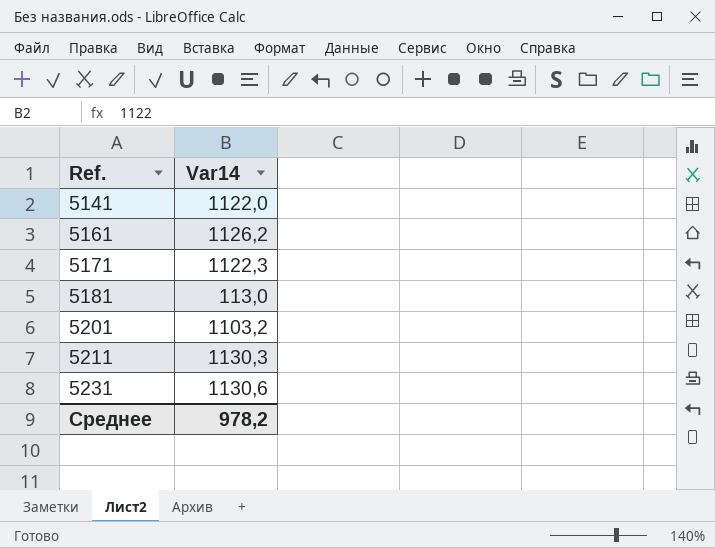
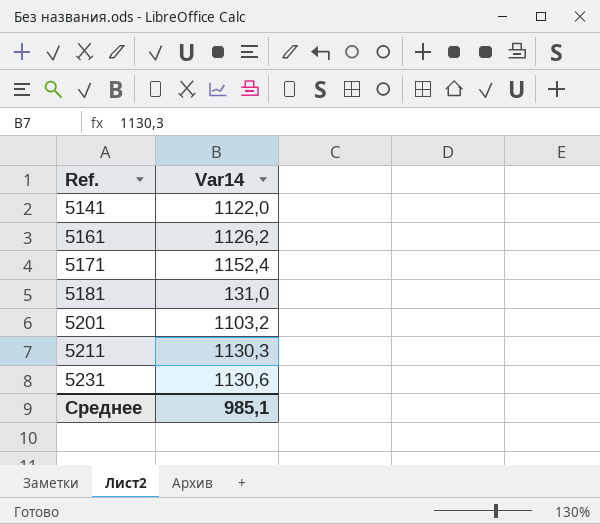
5171 | Var14: 1122,3 -> 1152,4
5181 | Var14: 113,0 -> 131,0
Среднее | Var14: 978,2 -> 985,1

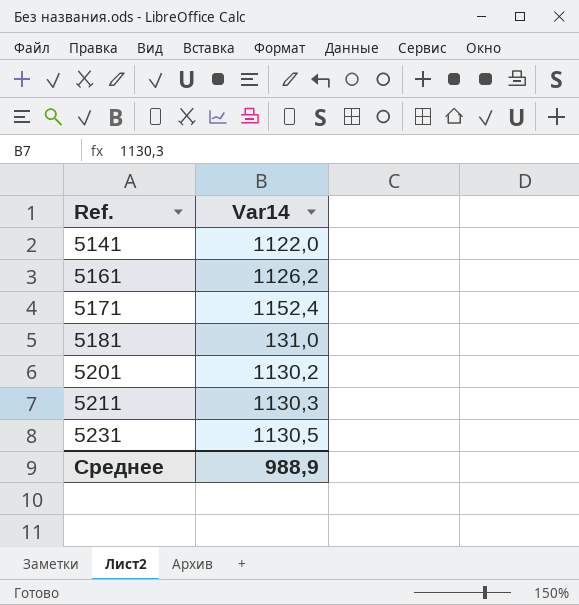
5201 | Var14: 1103,2 -> 1130,2
5231 | Var14: 1130,6 -> 1130,5
Среднее | Var14: 985,1 -> 988,9

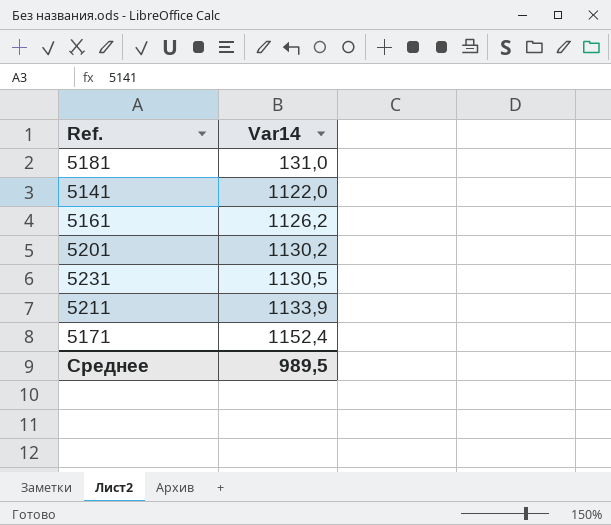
row order: Ref. ascending -> Var14 ascending
5211 | Var14: 1130,3 -> 1133,9
Среднее | Var14: 988,9 -> 989,5

